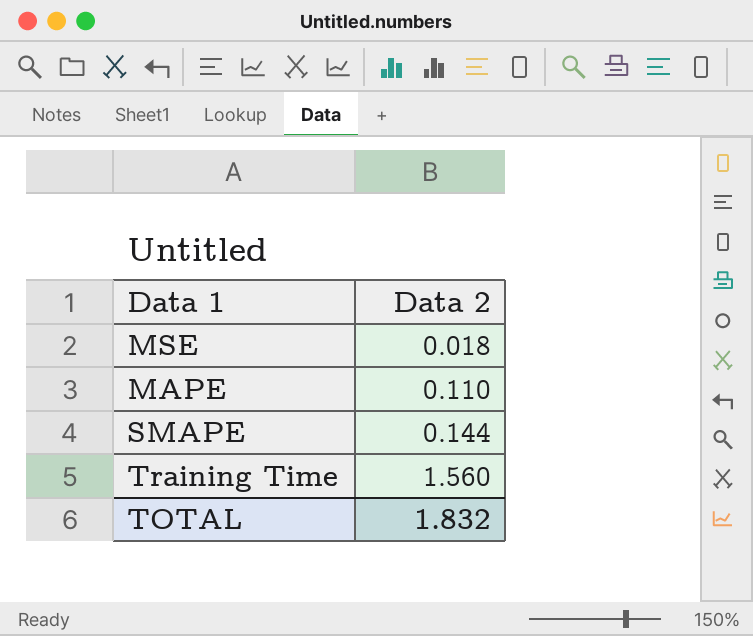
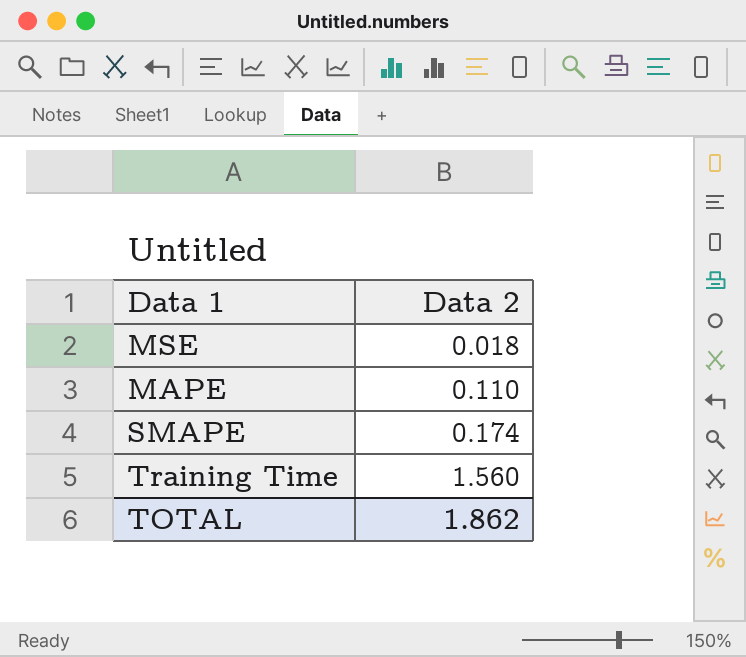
SMAPE | Data 2: 0.144 -> 0.174
TOTAL | Data 2: 1.832 -> 1.862

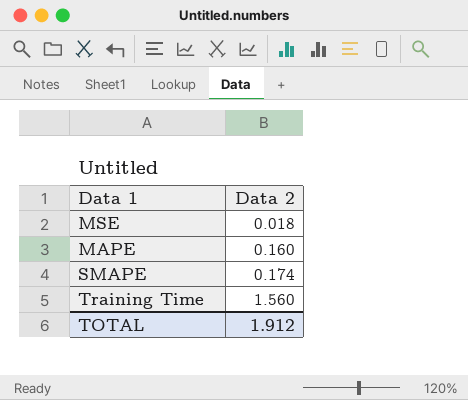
MAPE | Data 2: 0.110 -> 0.160
TOTAL | Data 2: 1.862 -> 1.912

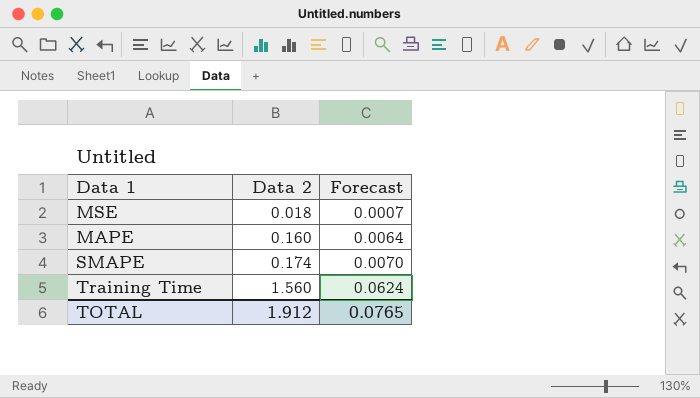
column Forecast | formula: none -> [Data 2] * 0.04

